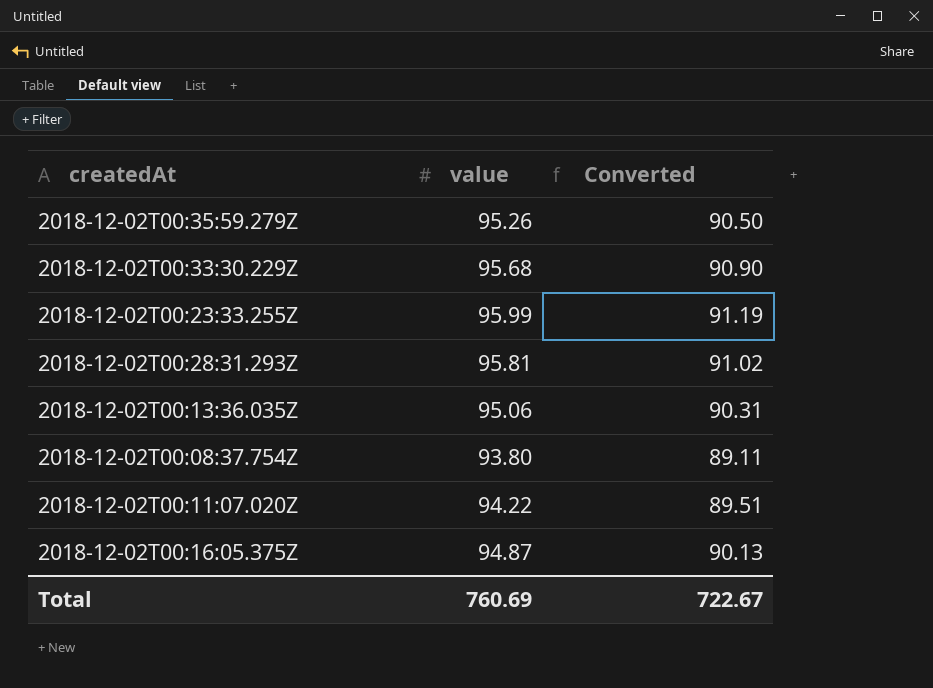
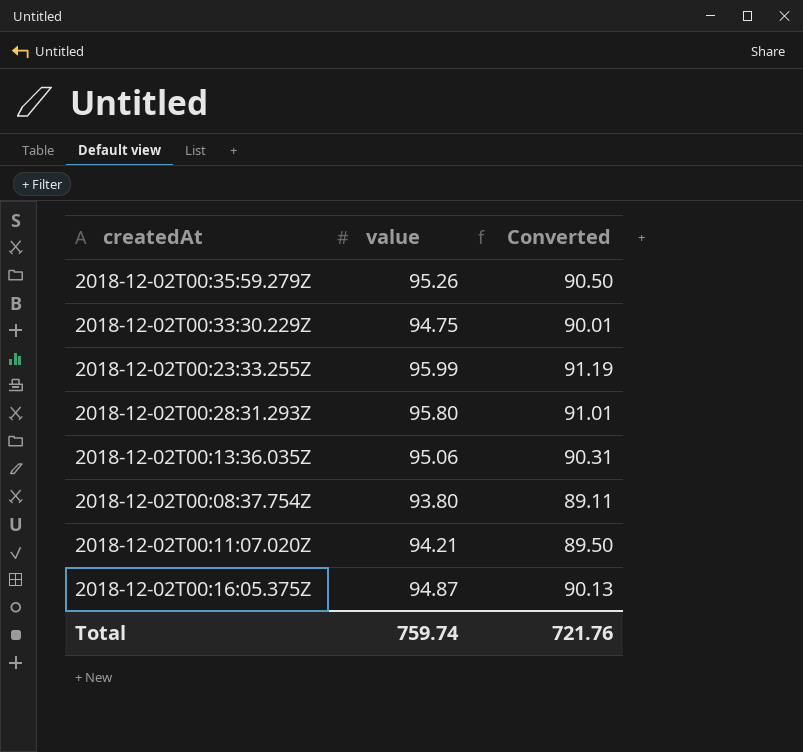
2018-12-02T00:33:30.229Z | value: 95.68 -> 94.75
2018-12-02T00:33:30.229Z | Converted: 90.90 -> 90.01
2018-12-02T00:28:31.293Z | value: 95.81 -> 95.80
2018-12-02T00:28:31.293Z | Converted: 91.02 -> 91.01
2018-12-02T00:11:07.020Z | value: 94.22 -> 94.21
2018-12-02T00:11:07.020Z | Converted: 89.51 -> 89.50
Total | value: 760.69 -> 759.74
Total | Converted: 722.67 -> 721.76

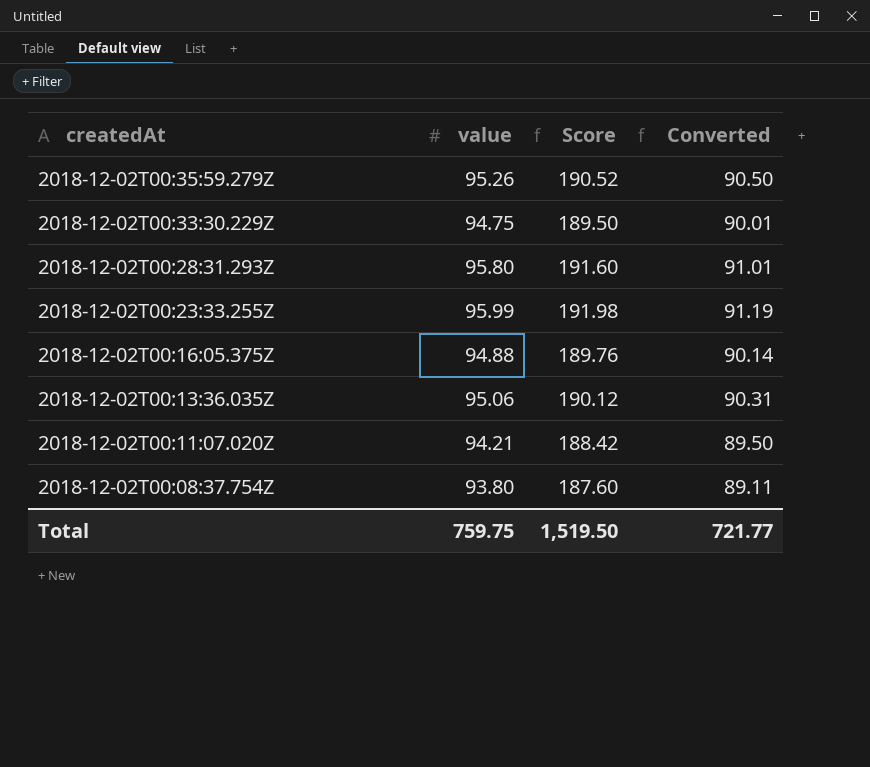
row order: none -> createdAt descending
column Score | formula: none -> [value] * 2
2018-12-02T00:16:05.375Z | value: 94.87 -> 94.88
2018-12-02T00:16:05.375Z | Converted: 90.13 -> 90.14
Total | value: 759.74 -> 759.75
Total | Converted: 721.76 -> 721.77

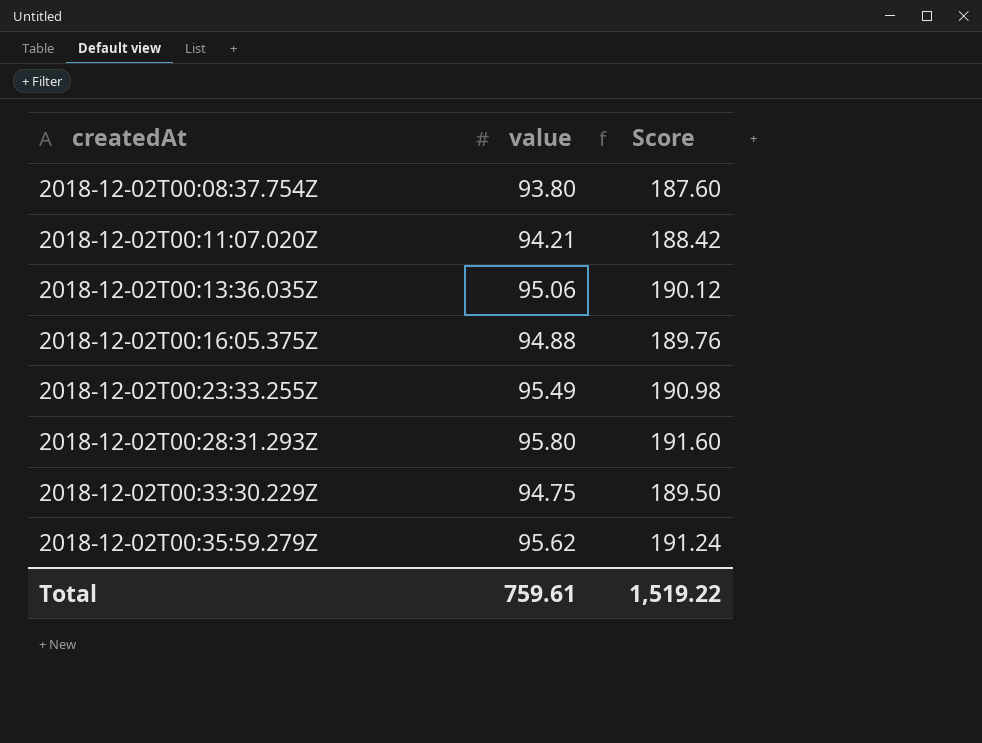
row order: createdAt descending -> createdAt ascending
column Converted | formula: [value] * 0.95 -> none
2018-12-02T00:23:33.255Z | value: 95.99 -> 95.49
2018-12-02T00:23:33.255Z | Score: 191.98 -> 190.98
2018-12-02T00:35:59.279Z | value: 95.26 -> 95.62
2018-12-02T00:35:59.279Z | Score: 190.52 -> 191.24
Total | value: 759.75 -> 759.61
Total | Score: 1,519.50 -> 1,519.22

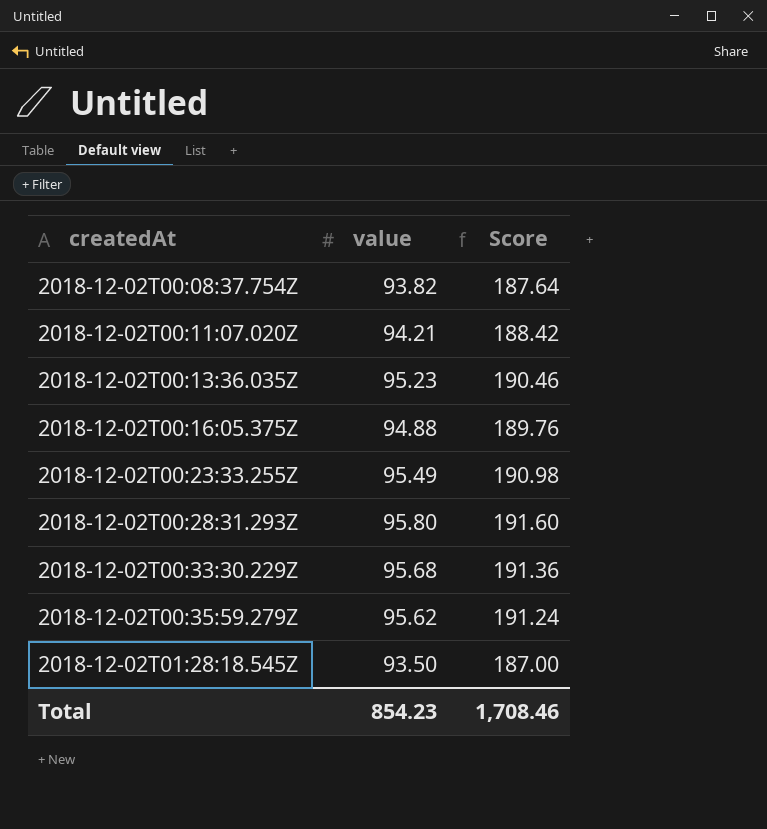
2018-12-02T00:08:37.754Z | value: 93.80 -> 93.82
2018-12-02T00:08:37.754Z | Score: 187.60 -> 187.64
2018-12-02T00:13:36.035Z | value: 95.06 -> 95.23
2018-12-02T00:13:36.035Z | Score: 190.12 -> 190.46
2018-12-02T00:33:30.229Z | value: 94.75 -> 95.68
2018-12-02T00:33:30.229Z | Score: 189.50 -> 191.36
row 2018-12-02T01:28:18.545Z: none -> 93.50 | 187.00
Total | value: 759.61 -> 854.23
Total | Score: 1,519.22 -> 1,708.46

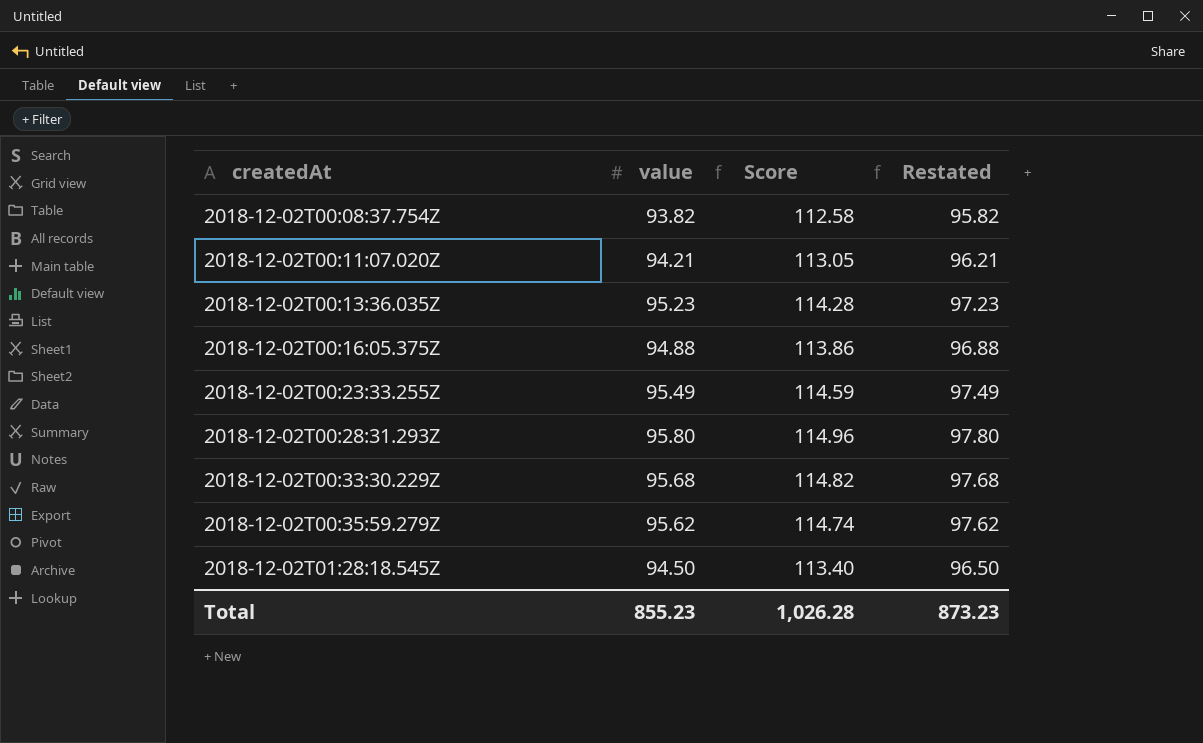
column Score | formula: [value] * 2 -> [value] * 1.2
column Restated | formula: none -> [value] + 2
2018-12-02T01:28:18.545Z | value: 93.50 -> 94.50
Total | value: 854.23 -> 855.23
Total | Score: 1,708.46 -> 1,026.28

